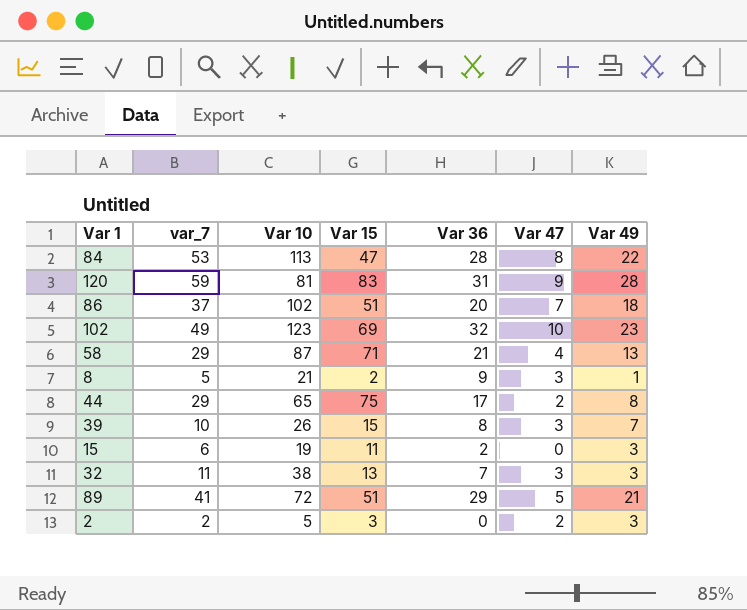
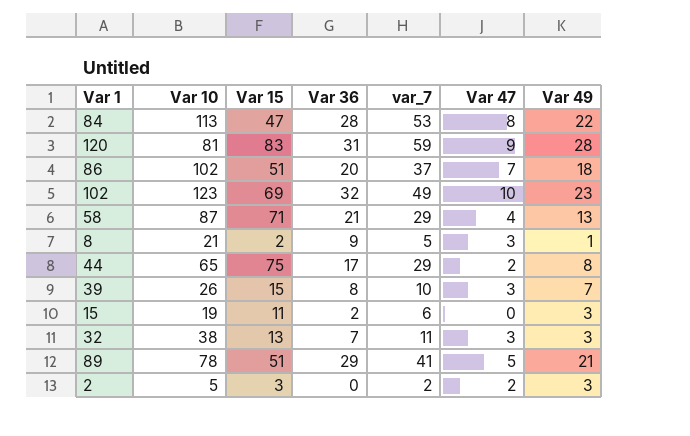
column var_7 | position: 2 -> 5
89 | Var 10: 72 -> 78

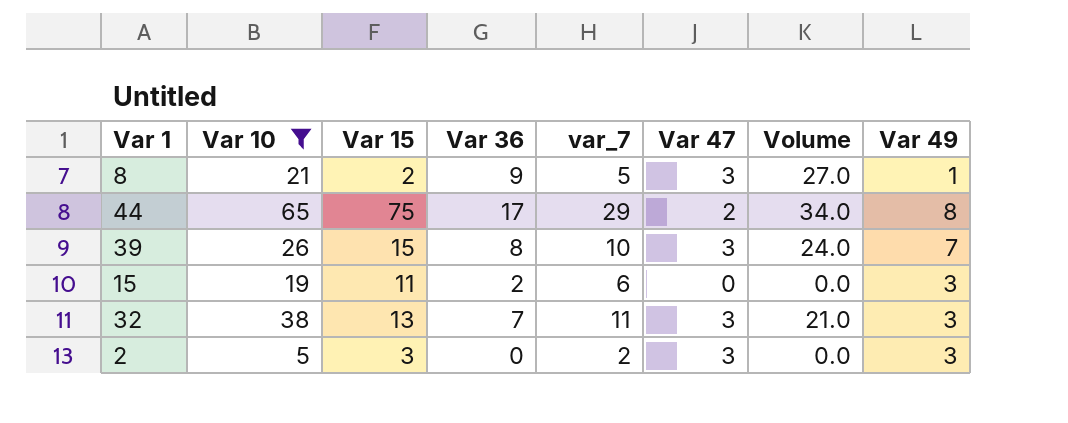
filter: none -> Var 10 <= 65
column Volume | formula: none -> [Var 36] * [Var 47]
2 | Var 47: 2 -> 3

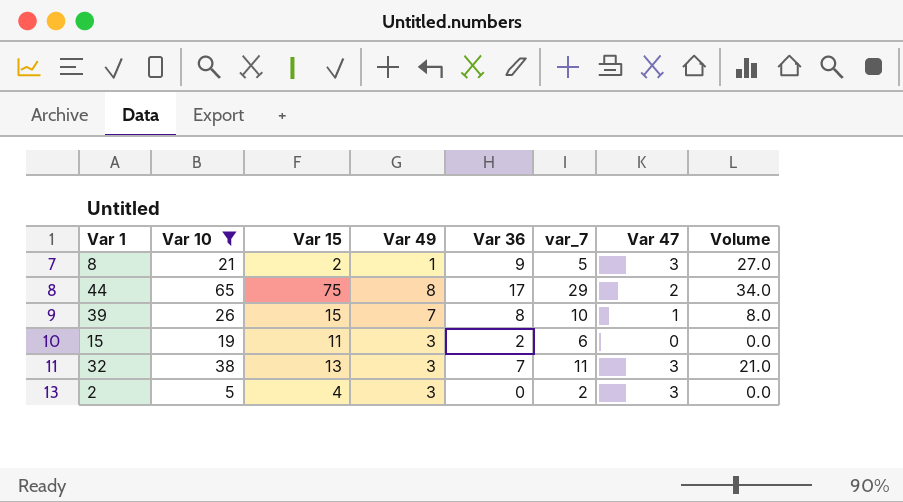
column Var 49 | position: 8 -> 4
39 | Var 47: 3 -> 1
39 | Volume: 24.0 -> 8.0
2 | Var 15: 3 -> 4

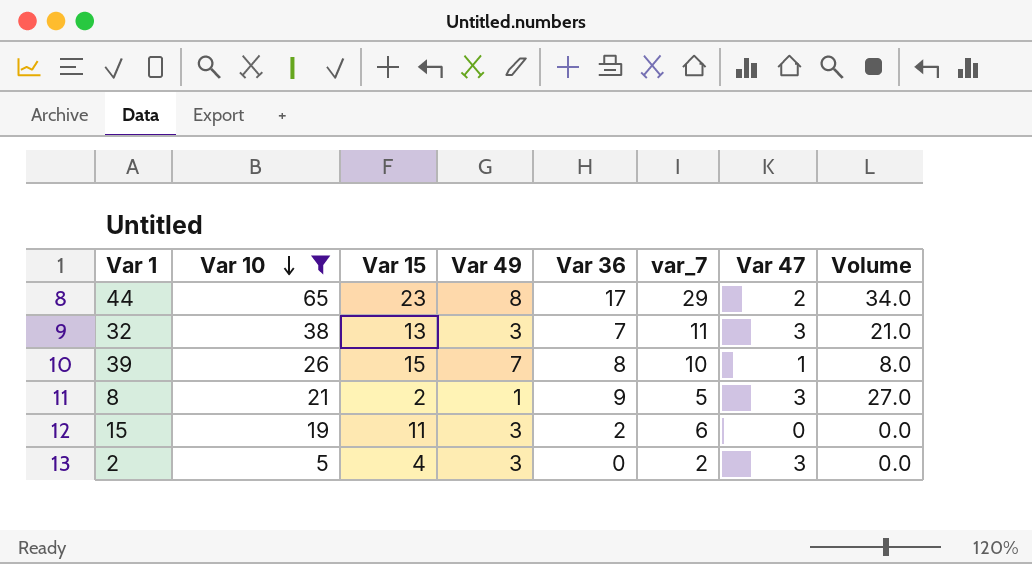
row order: none -> Var 10 descending
44 | Var 15: 75 -> 23

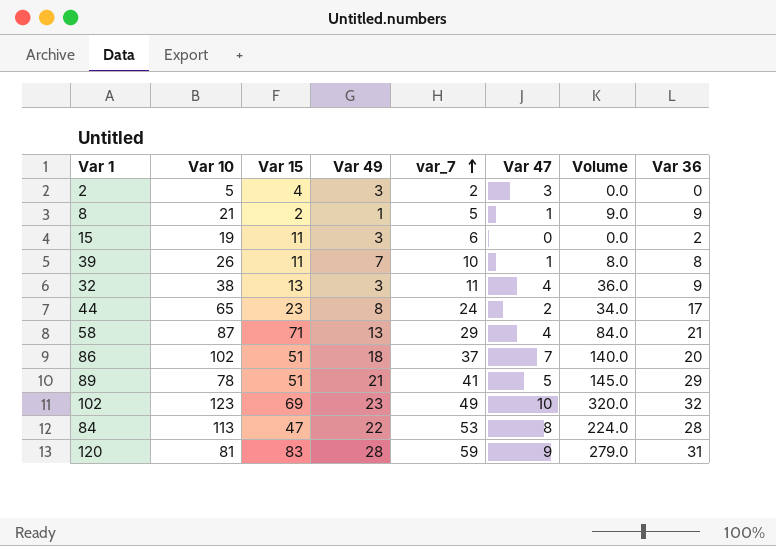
filter: Var 10 <= 65 -> none
row order: Var 10 descending -> var_7 ascending
column Var 36 | position: 5 -> 8
8 | Var 47: 3 -> 1
8 | Volume: 27.0 -> 9.0
39 | Var 15: 15 -> 11
32 | Var 47: 3 -> 4
32 | Volume: 21.0 -> 36.0
32 | Var 36: 7 -> 9
44 | var_7: 29 -> 24

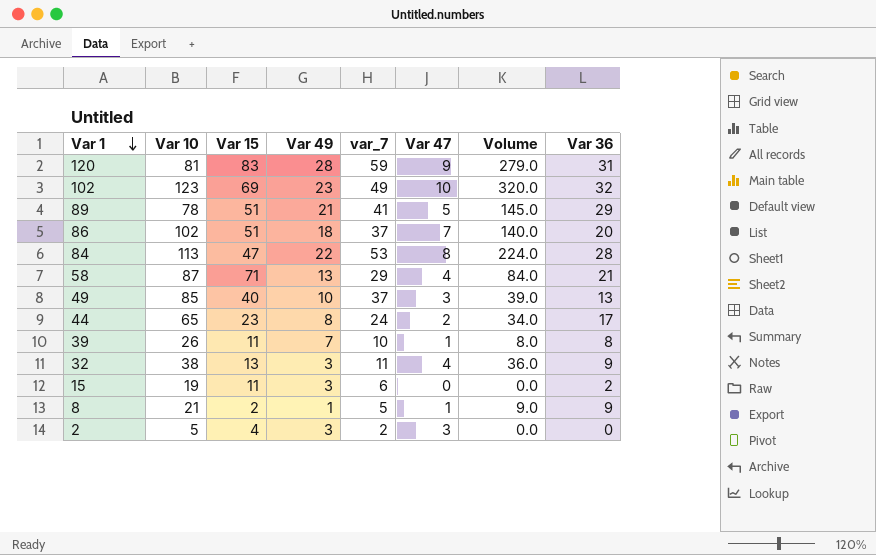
row order: var_7 ascending -> Var 1 descending
row 49: none -> 85 | 40 | 10 | 37 | 3 | 39.0 | 13

